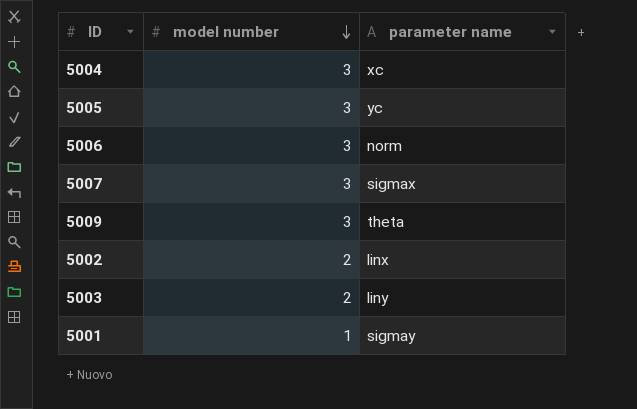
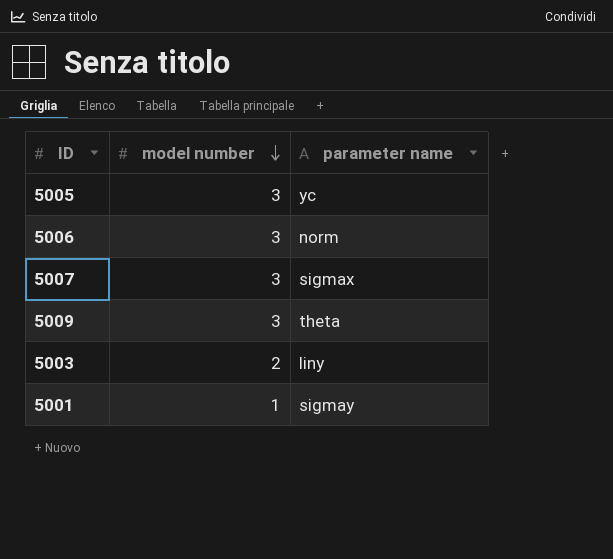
row 5004: 3 | xc -> none
row 5002: 2 | linx -> none

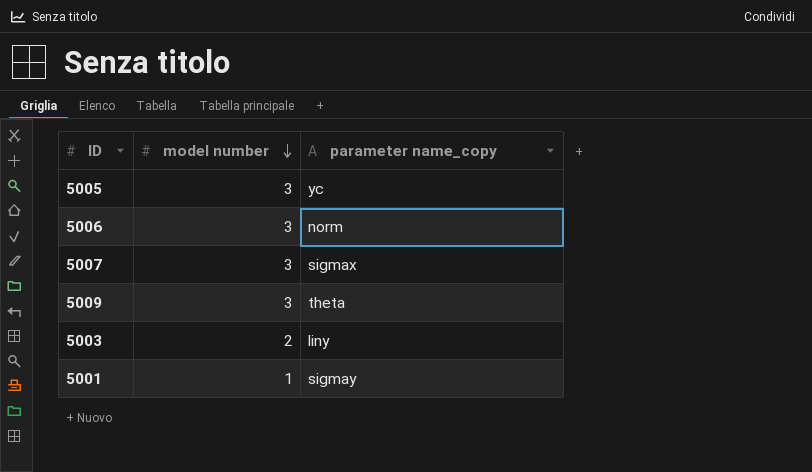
column name: parameter name -> parameter name_copy

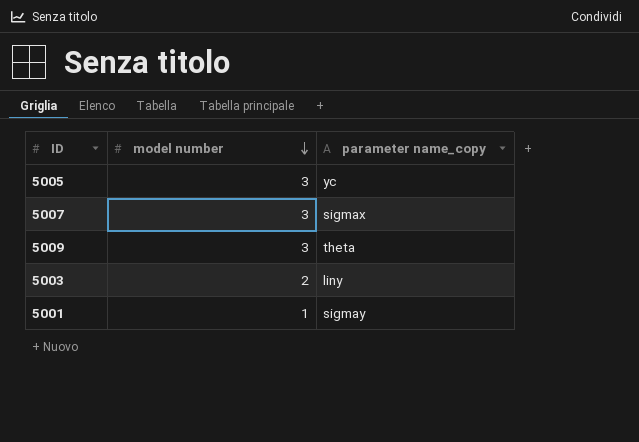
row 5006: 3 | norm -> none

